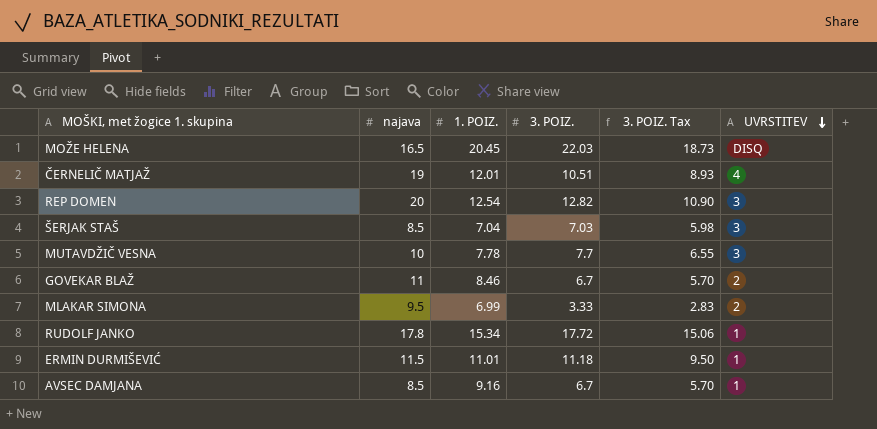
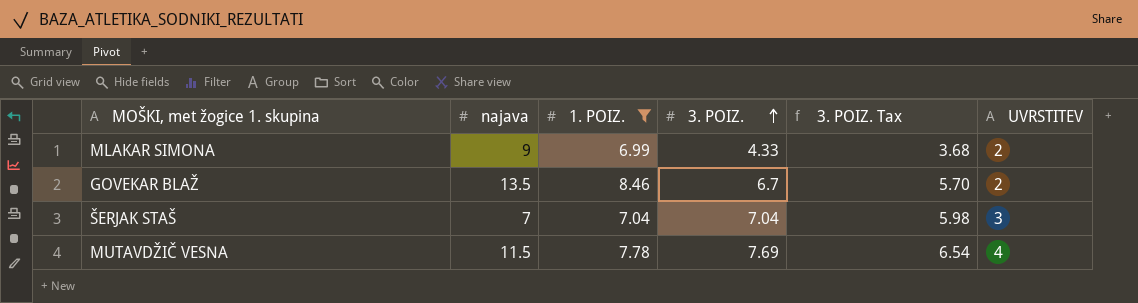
filter: none -> 1. POIZ. <= 8.46
row order: UVRSTITEV descending -> 3. POIZ. ascending
MLAKAR SIMONA | najava: 9.5 -> 9
MLAKAR SIMONA | 3. POIZ.: 3.33 -> 4.33
MLAKAR SIMONA | 3. POIZ. Tax: 2.83 -> 3.68
GOVEKAR BLAŽ | najava: 11 -> 13.5
ŠERJAK STAŠ | najava: 8.5 -> 7
ŠERJAK STAŠ | 3. POIZ.: 7.03 -> 7.04
MUTAVDŽIČ VESNA | najava: 10 -> 11.5
MUTAVDŽIČ VESNA | 3. POIZ.: 7.7 -> 7.69
MUTAVDŽIČ VESNA | 3. POIZ. Tax: 6.55 -> 6.54
MUTAVDŽIČ VESNA | UVRSTITEV: 3 -> 4

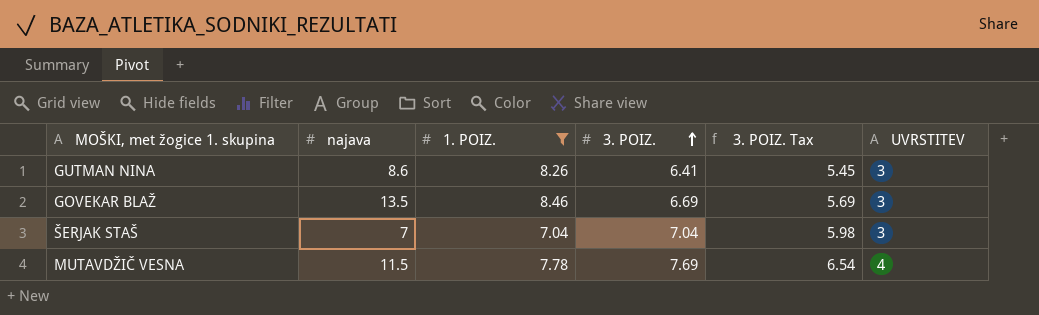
row MLAKAR SIMONA: 9 | 6.99 | 4.33 | 3.68 | 2 -> none
row GUTMAN NINA: none -> 8.6 | 8.26 | 6.41 | 5.45 | 3
GOVEKAR BLAŽ | 3. POIZ.: 6.7 -> 6.69
GOVEKAR BLAŽ | 3. POIZ. Tax: 5.70 -> 5.69
GOVEKAR BLAŽ | UVRSTITEV: 2 -> 3

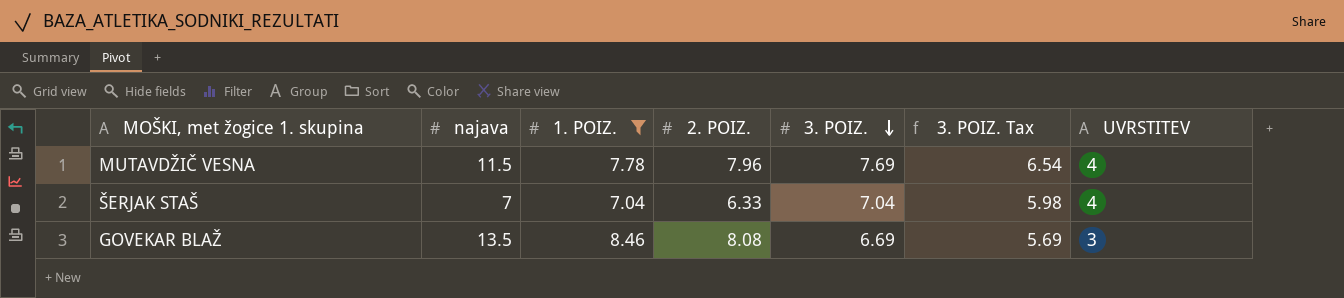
row order: 3. POIZ. ascending -> 3. POIZ. descending
column 2. POIZ. | position: none -> 4
row GUTMAN NINA: 8.6 | 8.26 | 6.41 | 5.45 | 3 -> none
ŠERJAK STAŠ | UVRSTITEV: 3 -> 4

